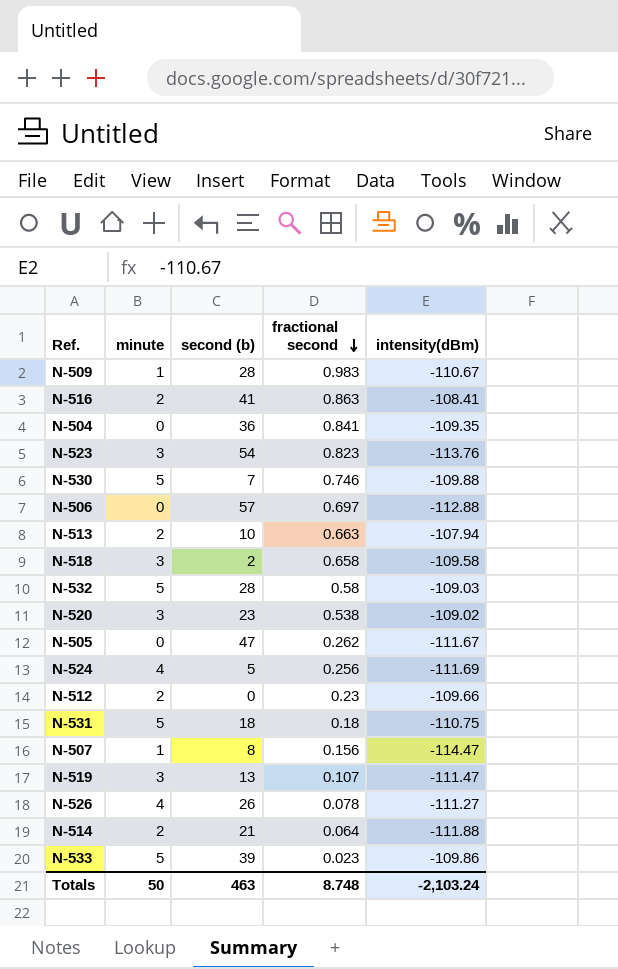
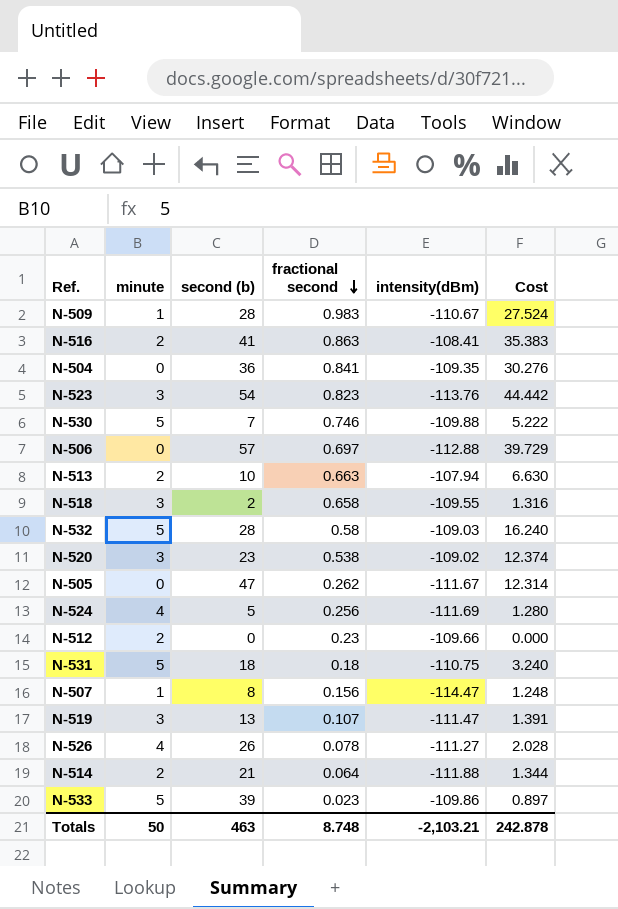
column Cost | formula: none -> [second (b)] * [fractional second]
N-518 | intensity(dBm): -109.58 -> -109.55
Totals | intensity(dBm): -2,103.24 -> -2,103.21

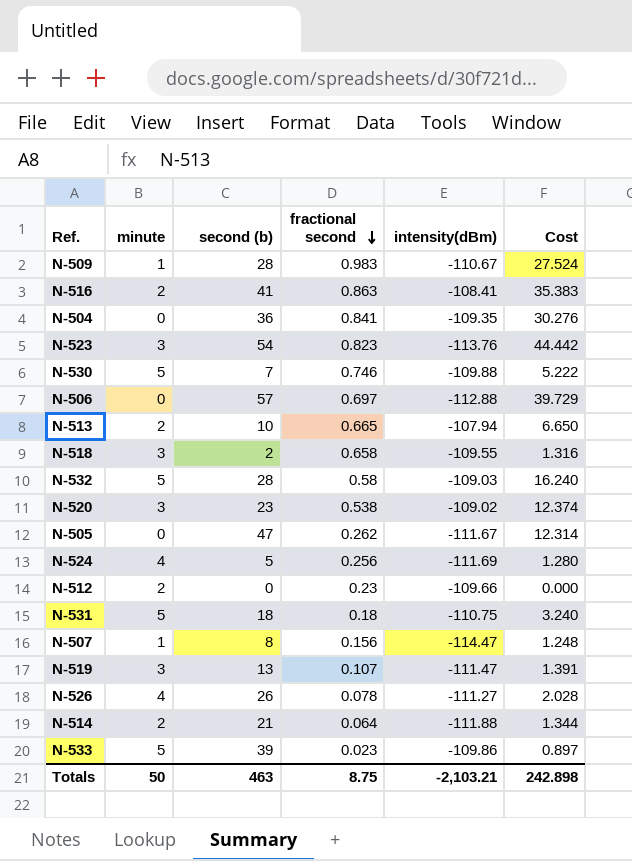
N-513 | fractional second: 0.663 -> 0.665
N-513 | Cost: 6.630 -> 6.650
Totals | fractional second: 8.748 -> 8.75
Totals | Cost: 242.878 -> 242.898

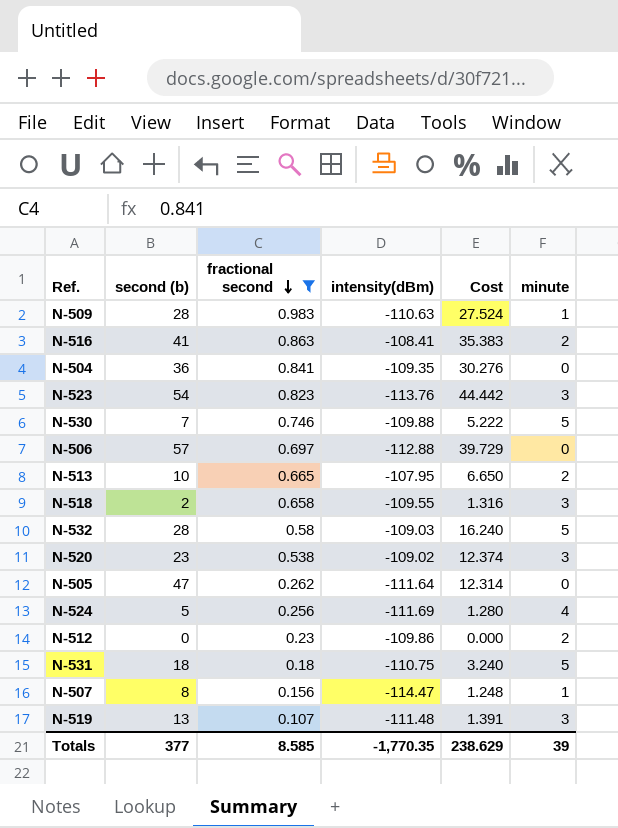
filter: none -> fractional second >= 0.107
column minute | position: 2 -> 6
N-509 | intensity(dBm): -110.67 -> -110.63
N-513 | intensity(dBm): -107.94 -> -107.95
N-505 | intensity(dBm): -111.67 -> -111.64
N-512 | intensity(dBm): -109.66 -> -109.86
N-519 | intensity(dBm): -111.47 -> -111.48
Totals | second (b): 463 -> 377
Totals | fractional second: 8.75 -> 8.585
Totals | intensity(dBm): -2,103.21 -> -1,770.35
Totals | Cost: 242.898 -> 238.629
Totals | minute: 50 -> 39

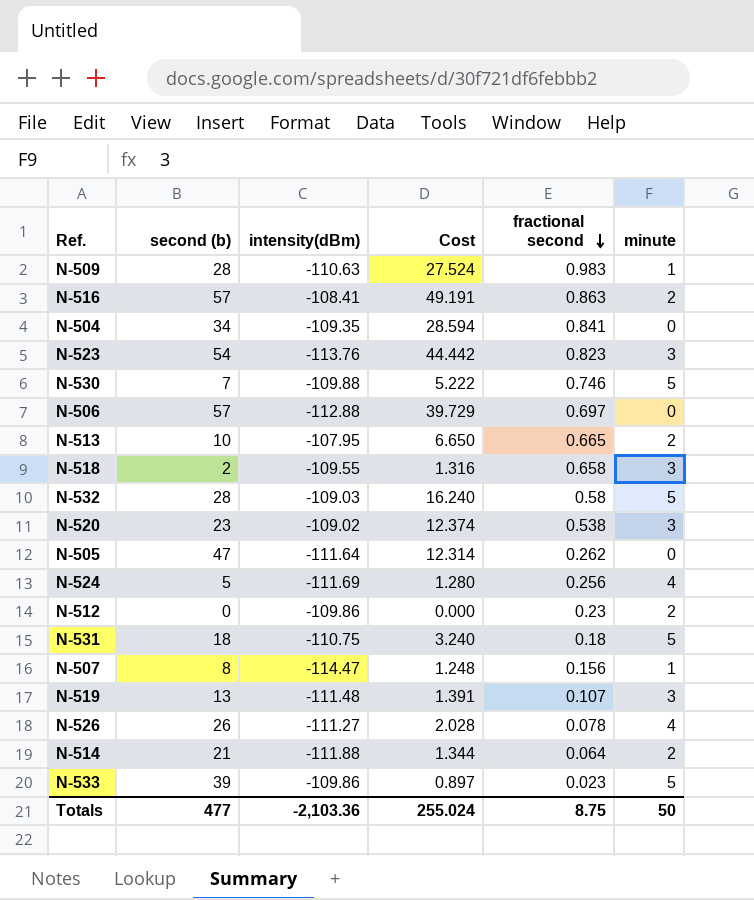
filter: fractional second >= 0.107 -> none
column fractional second | position: 3 -> 5
N-516 | second (b): 41 -> 57
N-516 | Cost: 35.383 -> 49.191
N-504 | second (b): 36 -> 34
N-504 | Cost: 30.276 -> 28.594
Totals | second (b): 377 -> 477
Totals | intensity(dBm): -1,770.35 -> -2,103.36
Totals | Cost: 238.629 -> 255.024
Totals | fractional second: 8.585 -> 8.75
Totals | minute: 39 -> 50

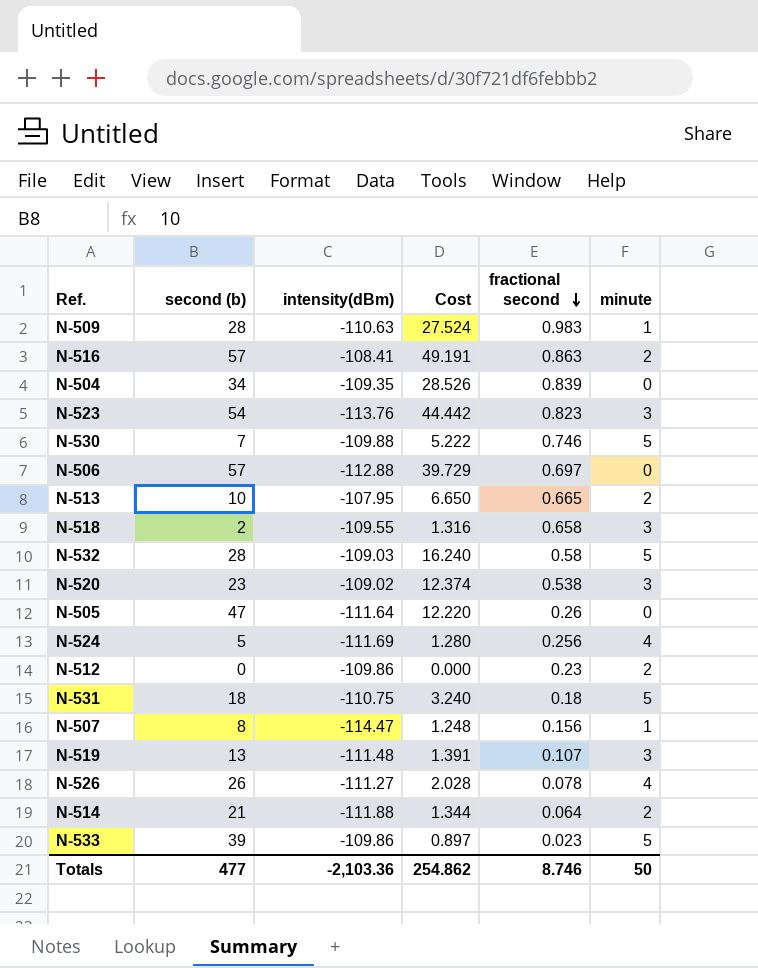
N-504 | Cost: 28.594 -> 28.526
N-504 | fractional second: 0.841 -> 0.839
N-505 | Cost: 12.314 -> 12.220
N-505 | fractional second: 0.262 -> 0.26
Totals | Cost: 255.024 -> 254.862
Totals | fractional second: 8.75 -> 8.746

